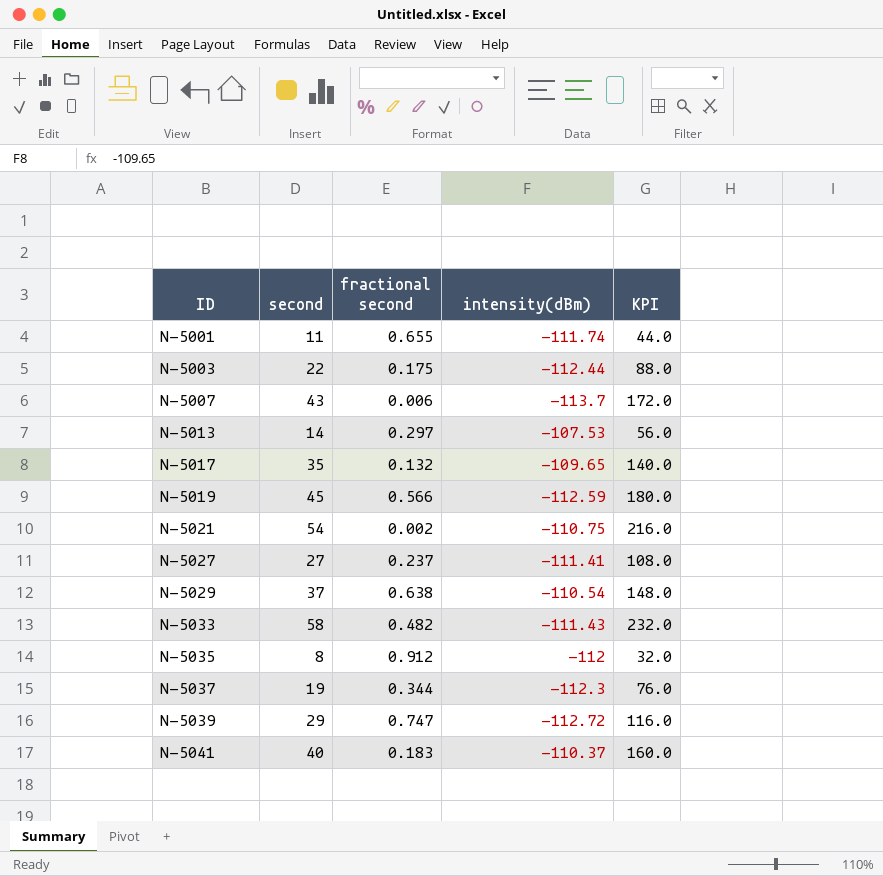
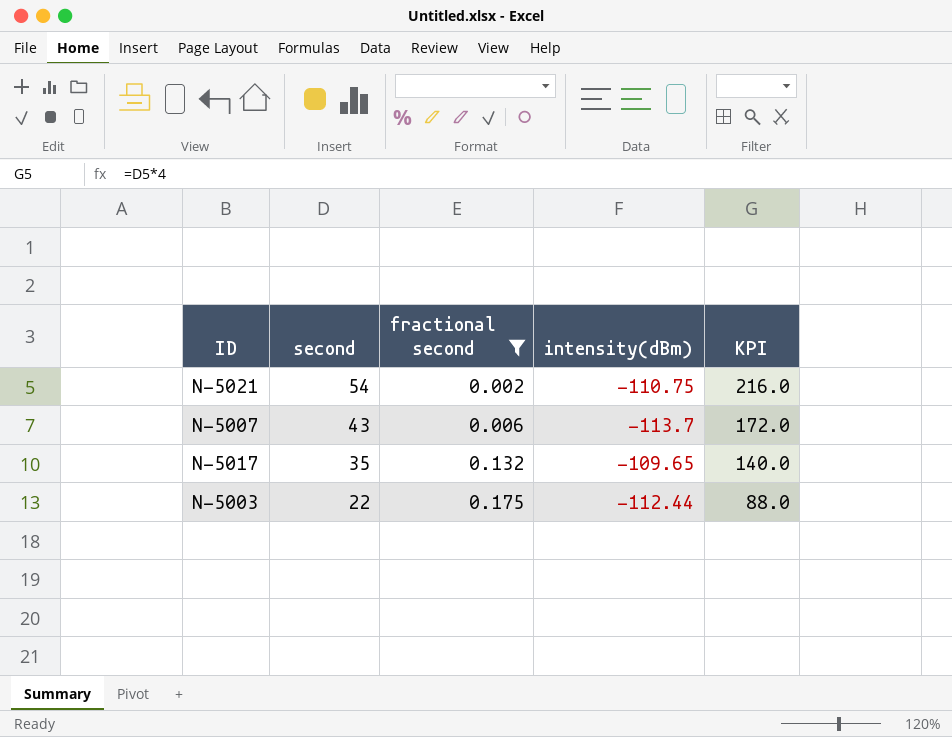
filter: none -> fractional second <= 0.175
row order: ID ascending -> second descending

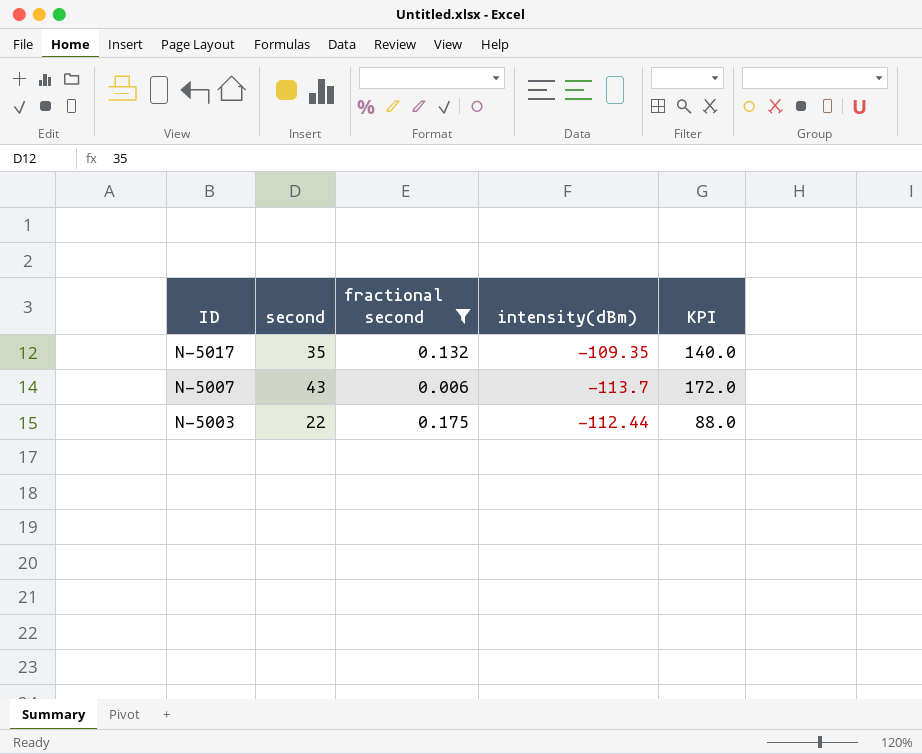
row order: second descending -> ID descending
row N-5021: 54 | 0.002 | -110.75 | 216.0 -> none
N-5017 | intensity(dBm): -109.65 -> -109.35

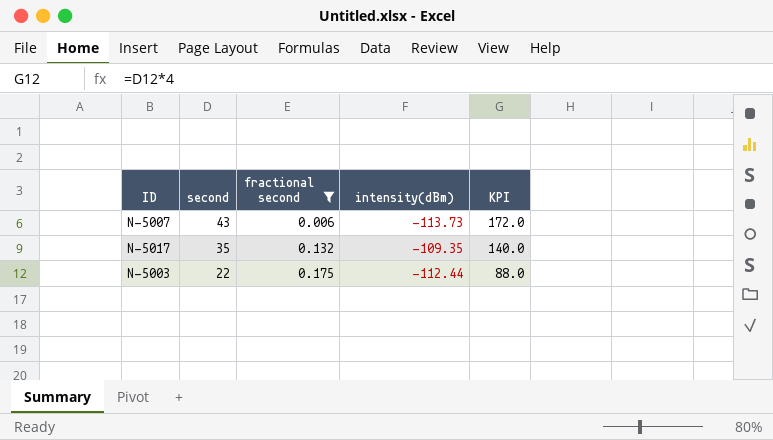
row order: ID descending -> second descending
N-5007 | intensity(dBm): -113.7 -> -113.73

